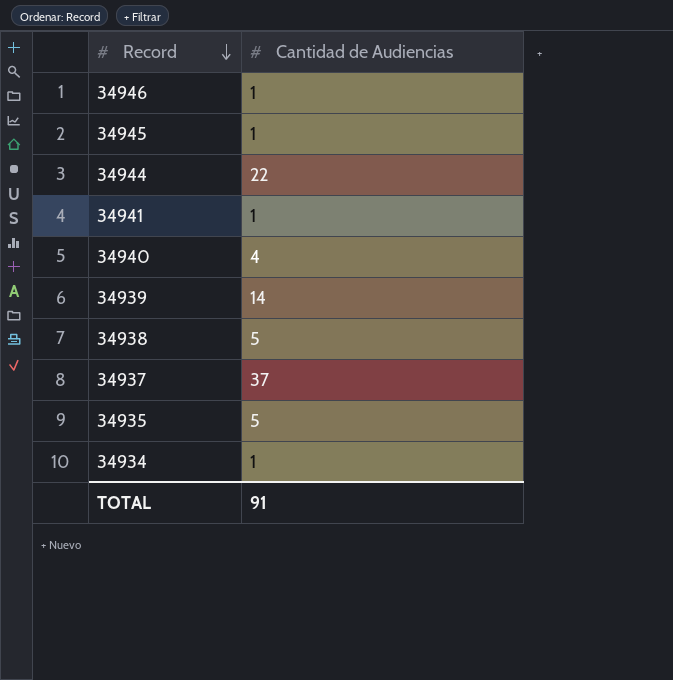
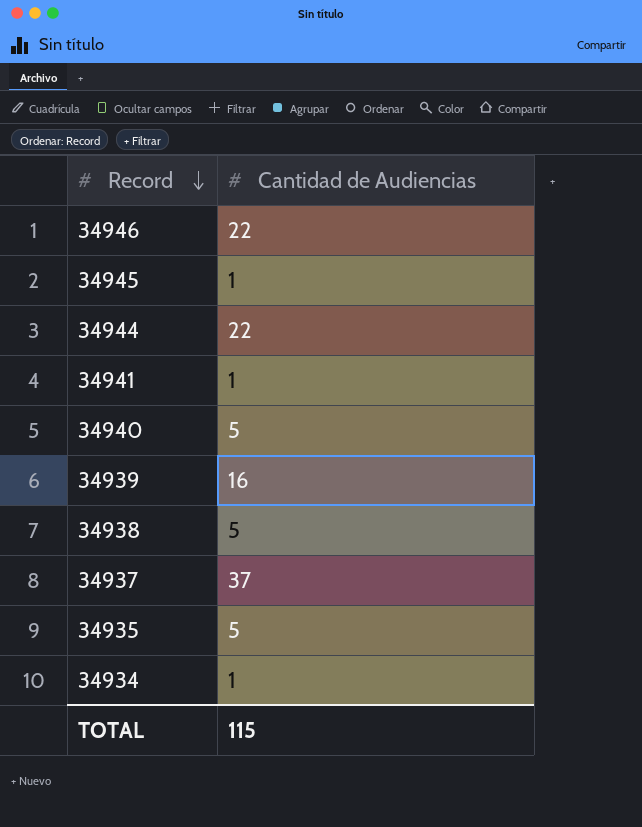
34946 | Cantidad de Audiencias: 1 -> 22
34940 | Cantidad de Audiencias: 4 -> 5
34939 | Cantidad de Audiencias: 14 -> 16
TOTAL | Cantidad de Audiencias: 91 -> 115

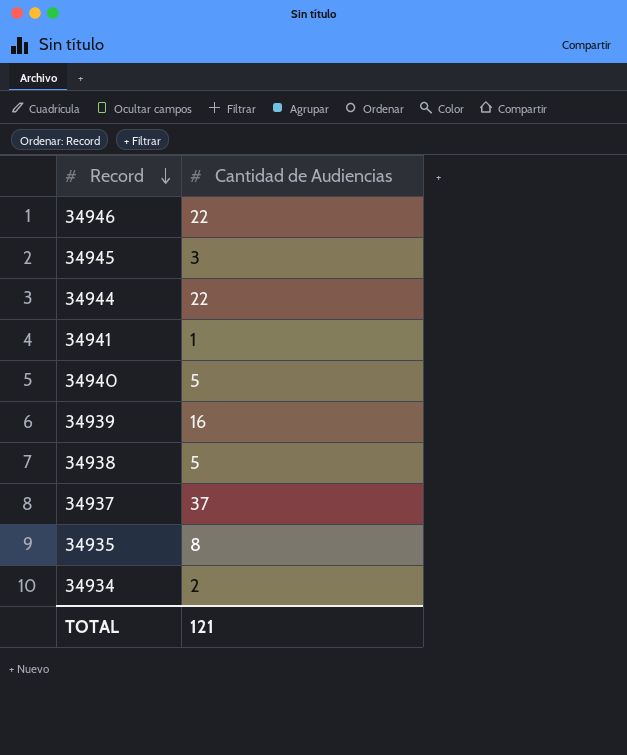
34945 | Cantidad de Audiencias: 1 -> 3
34935 | Cantidad de Audiencias: 5 -> 8
34934 | Cantidad de Audiencias: 1 -> 2
TOTAL | Cantidad de Audiencias: 115 -> 121

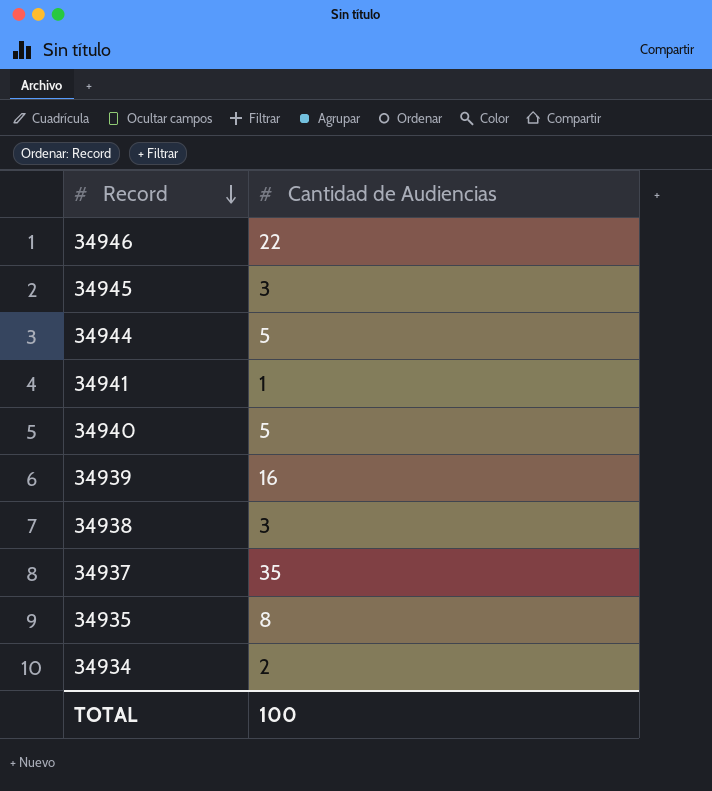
34944 | Cantidad de Audiencias: 22 -> 5
34938 | Cantidad de Audiencias: 5 -> 3
34937 | Cantidad de Audiencias: 37 -> 35
TOTAL | Cantidad de Audiencias: 121 -> 100

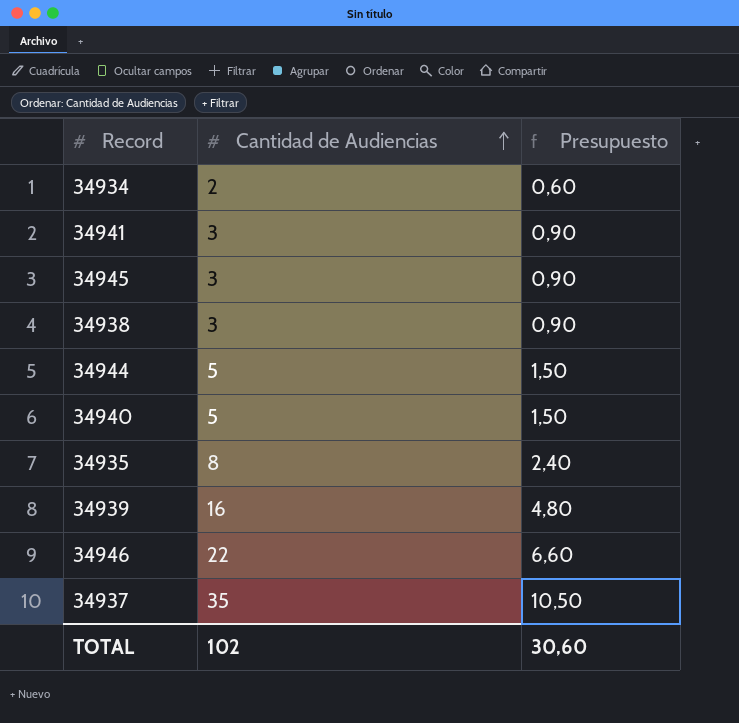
row order: Record descending -> Cantidad de Audiencias ascending
column Presupuesto | formula: none -> [Cantidad de Audiencias] * 0,3
34941 | Cantidad de Audiencias: 1 -> 3
TOTAL | Cantidad de Audiencias: 100 -> 102

